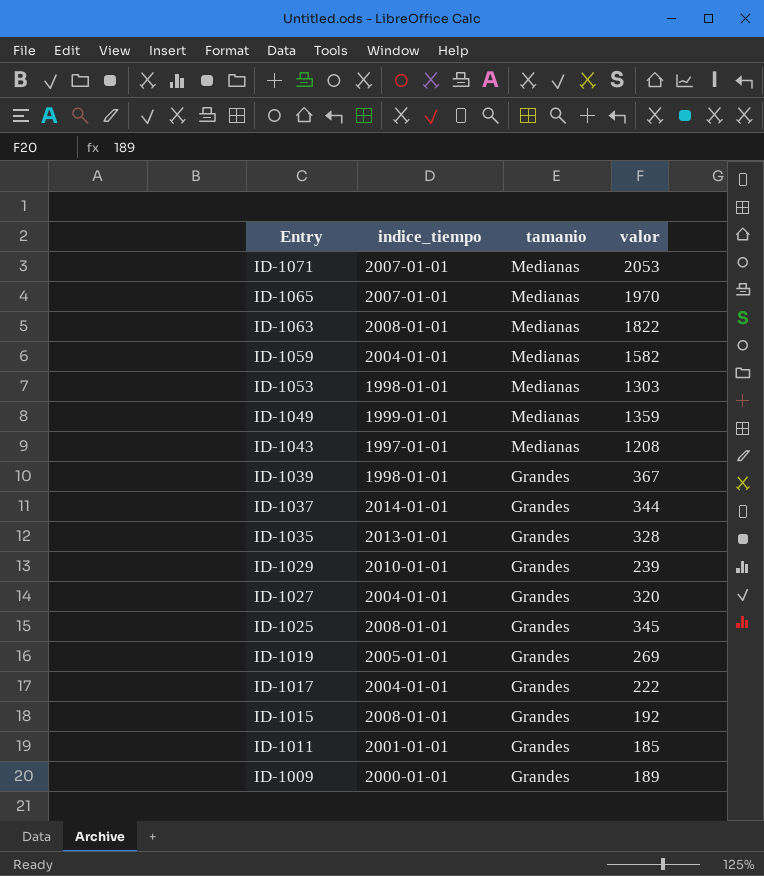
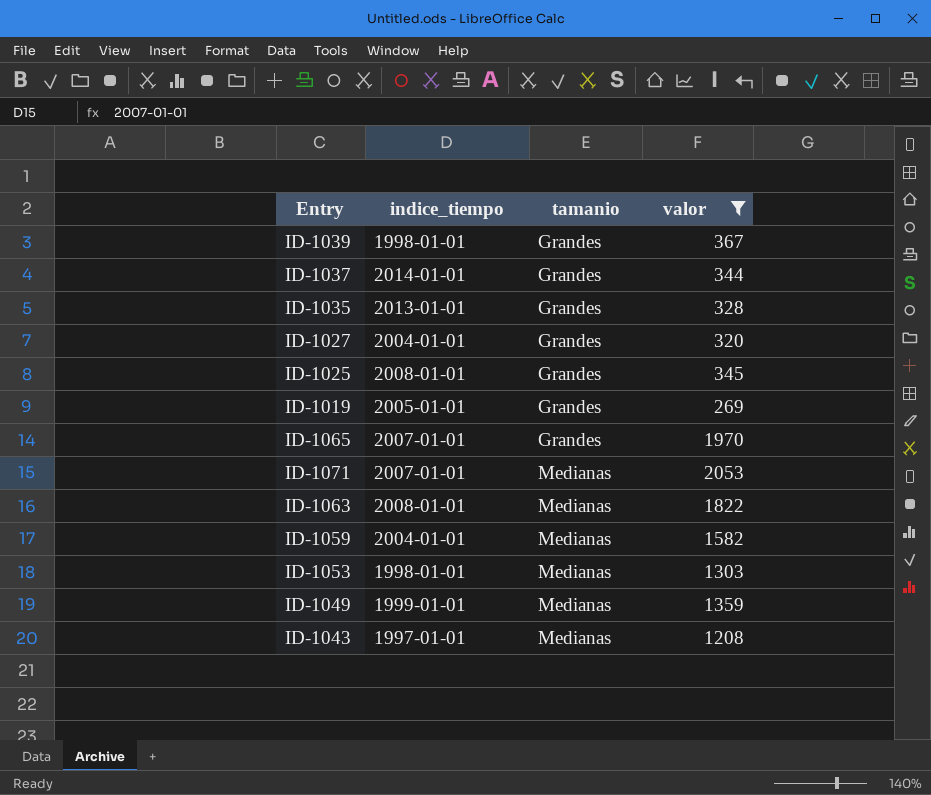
filter: none -> valor >= 269
row order: Entry descending -> tamanio ascending
ID-1065 | tamanio: Medianas -> Grandes

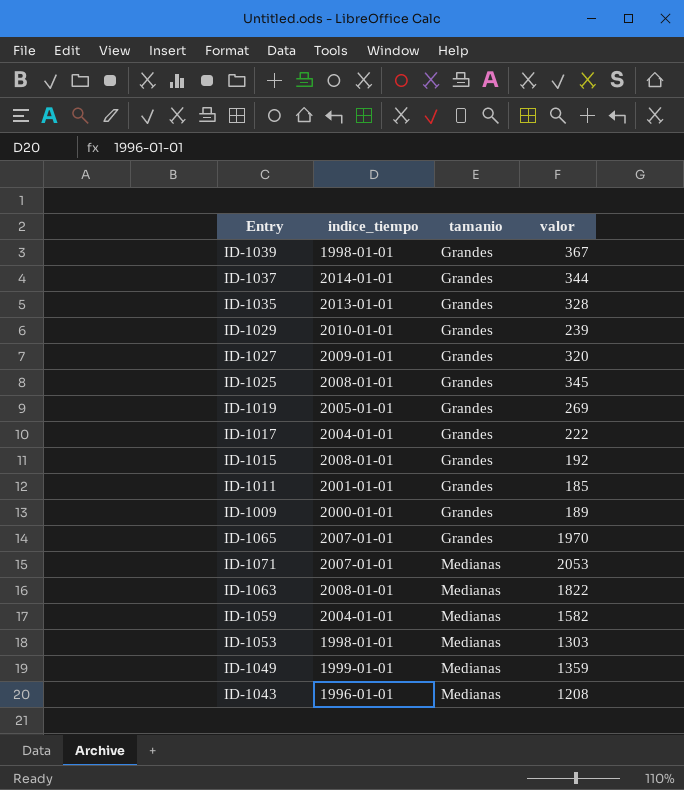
filter: valor >= 269 -> none
ID-1027 | indice_tiempo: 2004-01-01 -> 2009-01-01
ID-1043 | indice_tiempo: 1997-01-01 -> 1996-01-01

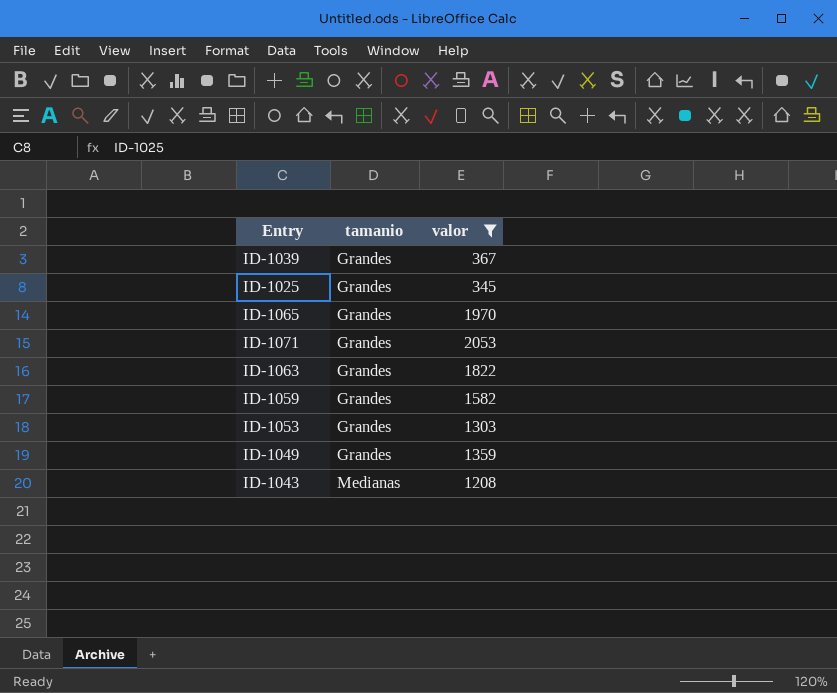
filter: none -> valor >= 345
column indice_tiempo | position: 2 -> none
ID-1071 | tamanio: Medianas -> Grandes
ID-1063 | tamanio: Medianas -> Grandes
ID-1059 | tamanio: Medianas -> Grandes
ID-1053 | tamanio: Medianas -> Grandes
ID-1049 | tamanio: Medianas -> Grandes

